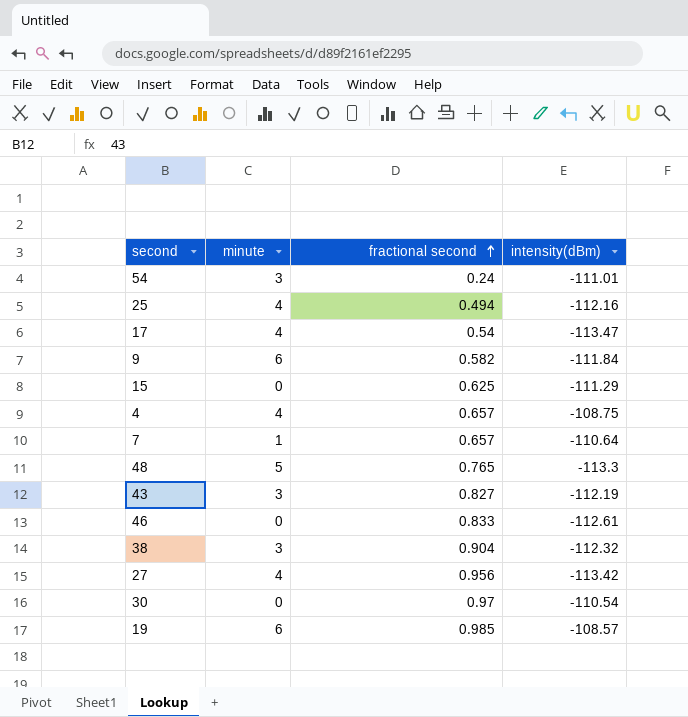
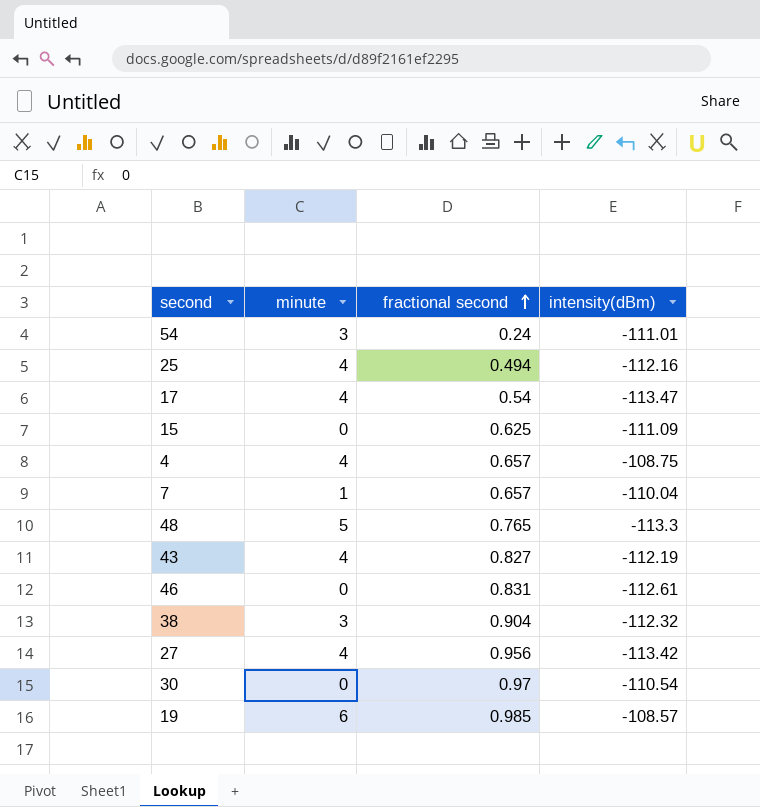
row 9: 6 | 0.582 | -111.84 -> none
15 | intensity(dBm): -111.29 -> -111.09
7 | intensity(dBm): -110.64 -> -110.04
43 | minute: 3 -> 4
46 | fractional second: 0.833 -> 0.831

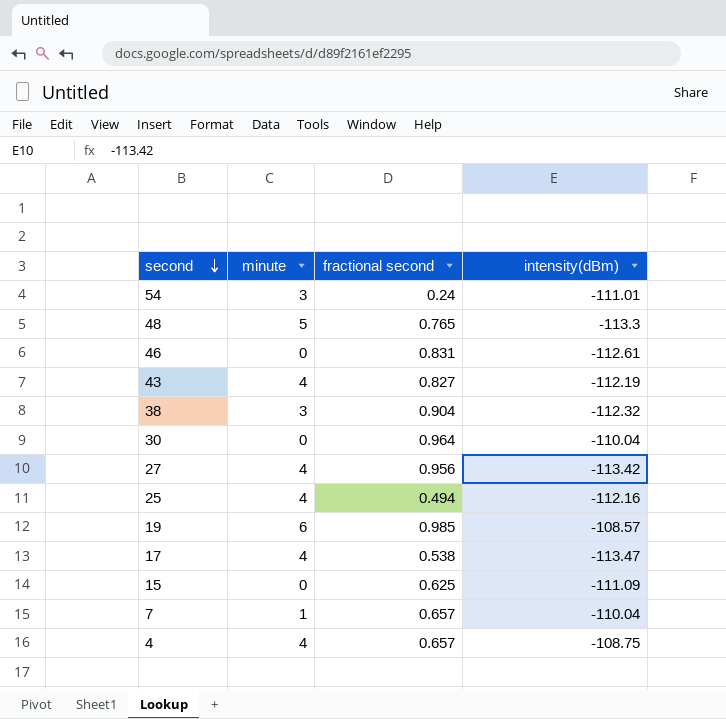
row order: fractional second ascending -> second descending
30 | fractional second: 0.97 -> 0.964
30 | intensity(dBm): -110.54 -> -110.04
17 | fractional second: 0.54 -> 0.538

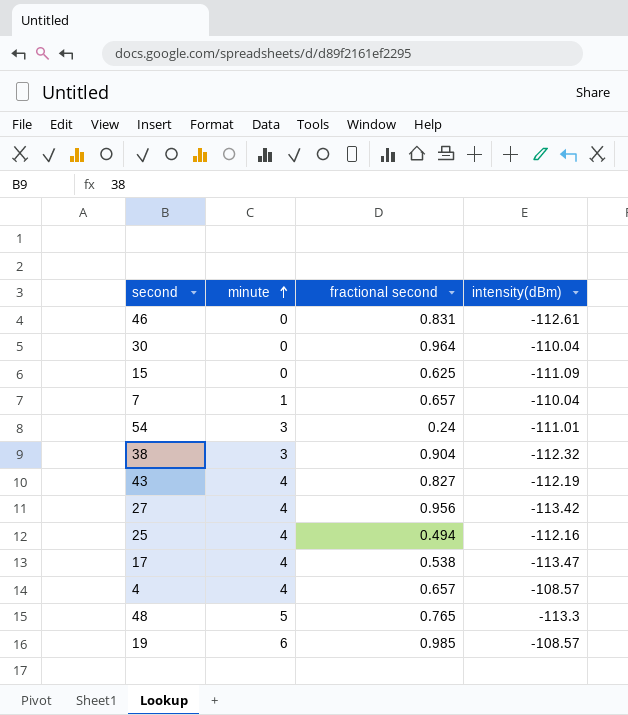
row order: second descending -> minute ascending
4 | intensity(dBm): -108.75 -> -108.57

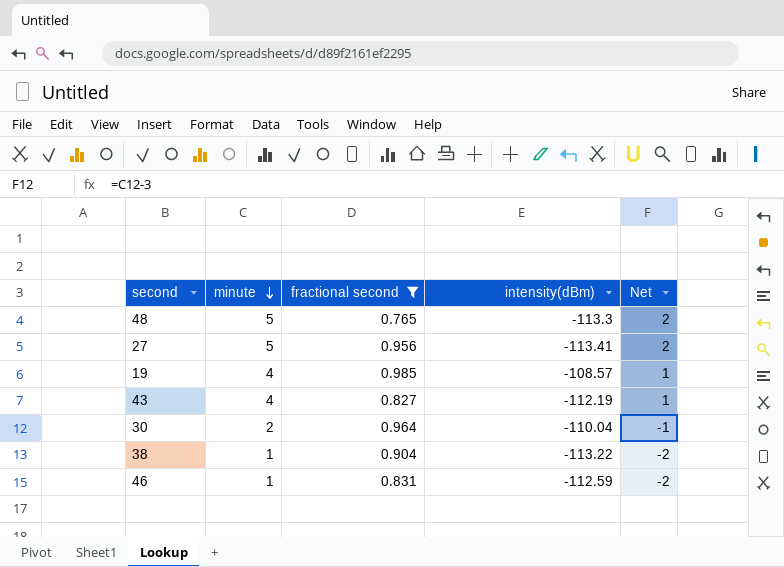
filter: none -> fractional second >= 0.765
row order: minute ascending -> minute descending
column Net | formula: none -> [minute] - 3
27 | minute: 4 -> 5
27 | intensity(dBm): -113.42 -> -113.41
19 | minute: 6 -> 4
30 | minute: 0 -> 2
38 | minute: 3 -> 1
38 | intensity(dBm): -112.32 -> -113.22
46 | minute: 0 -> 1
46 | intensity(dBm): -112.61 -> -112.59

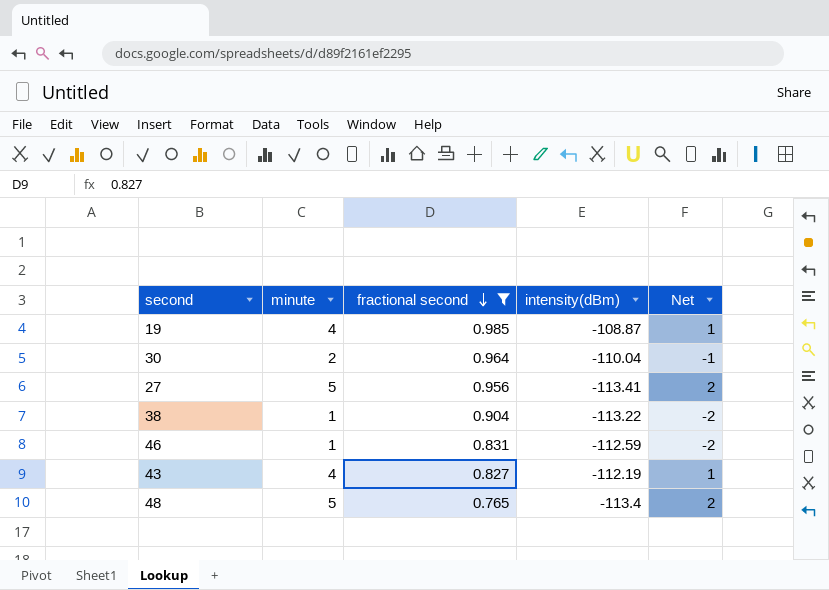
row order: minute descending -> fractional second descending
19 | intensity(dBm): -108.57 -> -108.87
48 | intensity(dBm): -113.3 -> -113.4

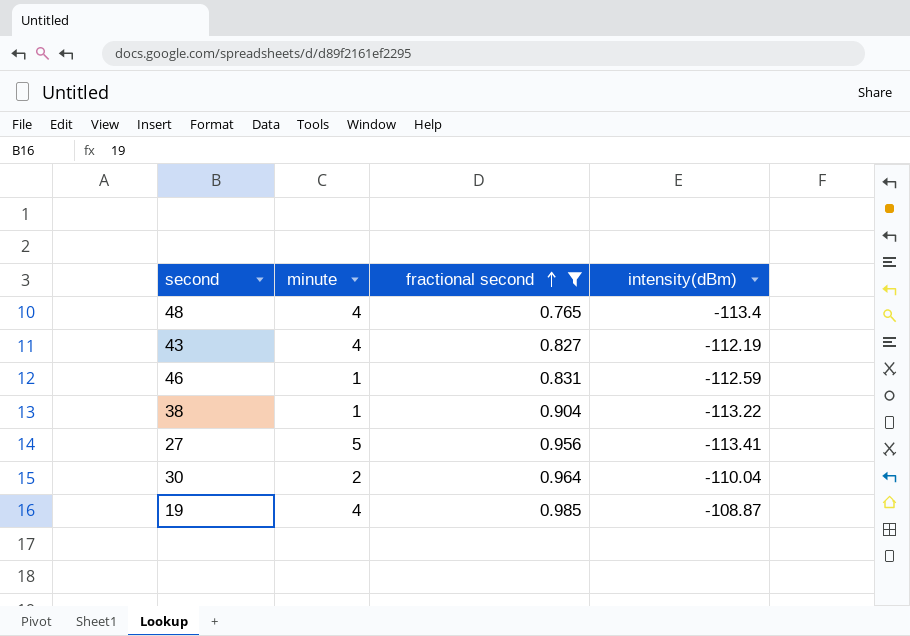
row order: fractional second descending -> fractional second ascending
column Net | formula: [minute] - 3 -> none
48 | minute: 5 -> 4

